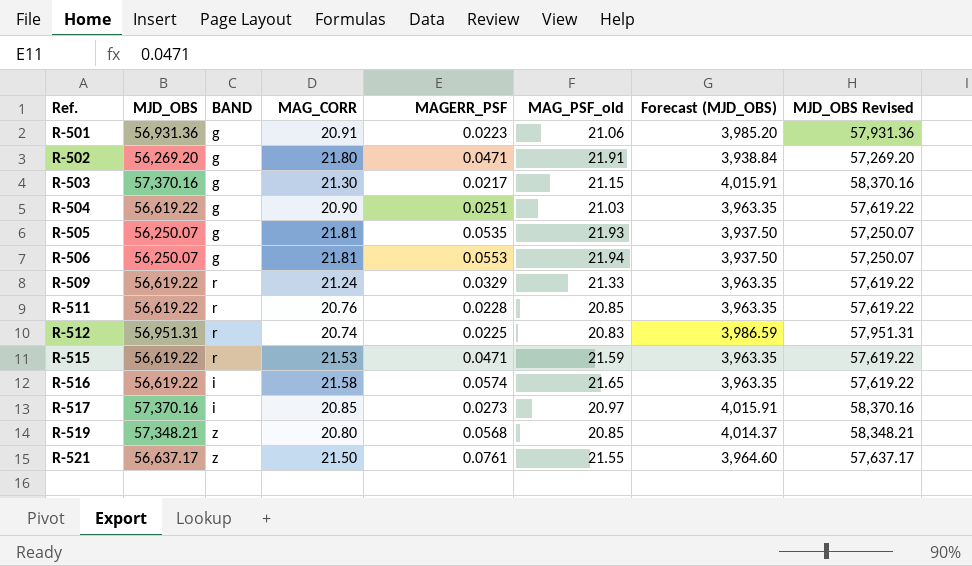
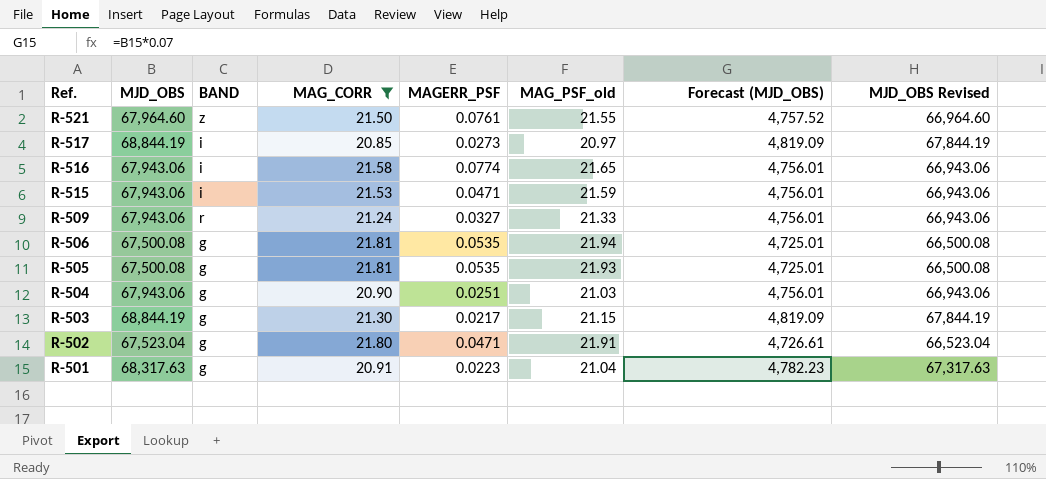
filter: none -> MAG_CORR >= 20.85
row order: Ref. ascending -> Ref. descending
column MJD_OBS Revised | formula: [MJD_OBS] + 1000 -> [MJD_OBS] - 1000
R-521 | MJD_OBS: 56,637.17 -> 67,964.60
R-521 | Forecast (MJD_OBS): 3,964.60 -> 4,757.52
R-517 | MJD_OBS: 57,370.16 -> 68,844.19
R-517 | Forecast (MJD_OBS): 4,015.91 -> 4,819.09
R-516 | MJD_OBS: 56,619.22 -> 67,943.06
R-516 | MAGERR_PSF: 0.0574 -> 0.0774
R-516 | Forecast (MJD_OBS): 3,963.35 -> 4,756.01
R-515 | MJD_OBS: 56,619.22 -> 67,943.06
R-515 | BAND: r -> i
R-515 | Forecast (MJD_OBS): 3,963.35 -> 4,756.01
R-509 | MJD_OBS: 56,619.22 -> 67,943.06
R-509 | MAGERR_PSF: 0.0329 -> 0.0327
R-509 | Forecast (MJD_OBS): 3,963.35 -> 4,756.01
R-506 | MJD_OBS: 56,250.07 -> 67,500.08
R-506 | MAGERR_PSF: 0.0553 -> 0.0535
R-506 | Forecast (MJD_OBS): 3,937.50 -> 4,725.01
R-505 | MJD_OBS: 56,250.07 -> 67,500.08
R-505 | Forecast (MJD_OBS): 3,937.50 -> 4,725.01
R-504 | MJD_OBS: 56,619.22 -> 67,943.06
R-504 | Forecast (MJD_OBS): 3,963.35 -> 4,756.01
R-503 | MJD_OBS: 57,370.16 -> 68,844.19
R-503 | Forecast (MJD_OBS): 4,015.91 -> 4,819.09
R-502 | MJD_OBS: 56,269.20 -> 67,523.04
R-502 | Forecast (MJD_OBS): 3,938.84 -> 4,726.61
R-501 | MJD_OBS: 56,931.36 -> 68,317.63
R-501 | MAG_PSF_old: 21.06 -> 21.04
R-501 | Forecast (MJD_OBS): 3,985.20 -> 4,782.23

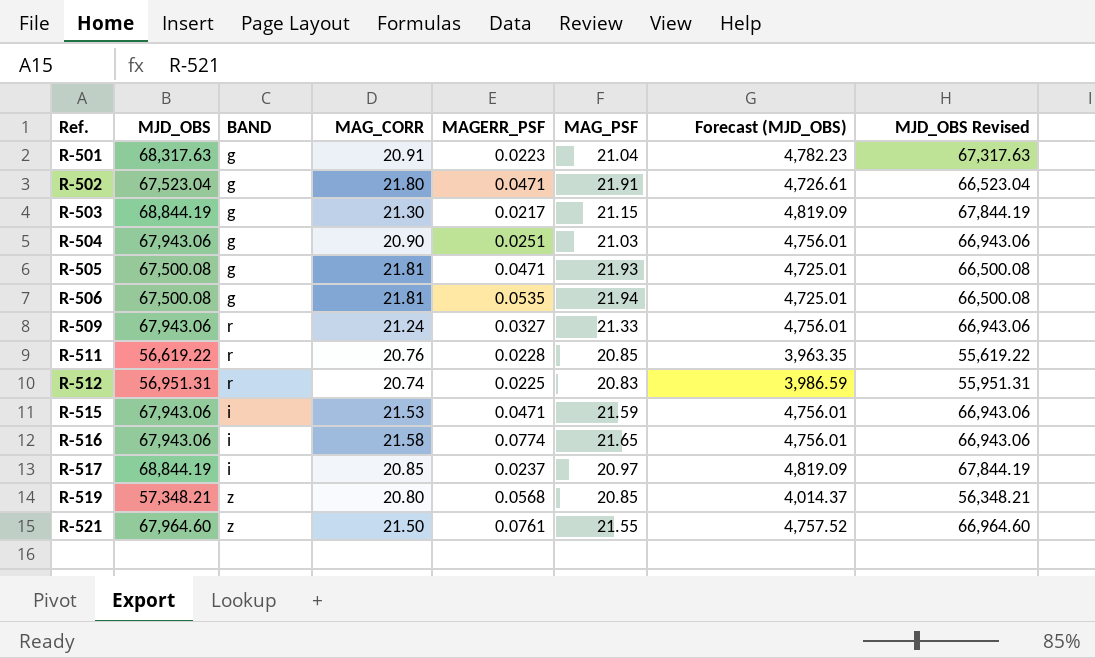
filter: MAG_CORR >= 20.85 -> none
row order: Ref. descending -> Ref. ascending
column name: MAG_PSF_old -> MAG_PSF
R-505 | MAGERR_PSF: 0.0535 -> 0.0471
R-517 | MAGERR_PSF: 0.0273 -> 0.0237

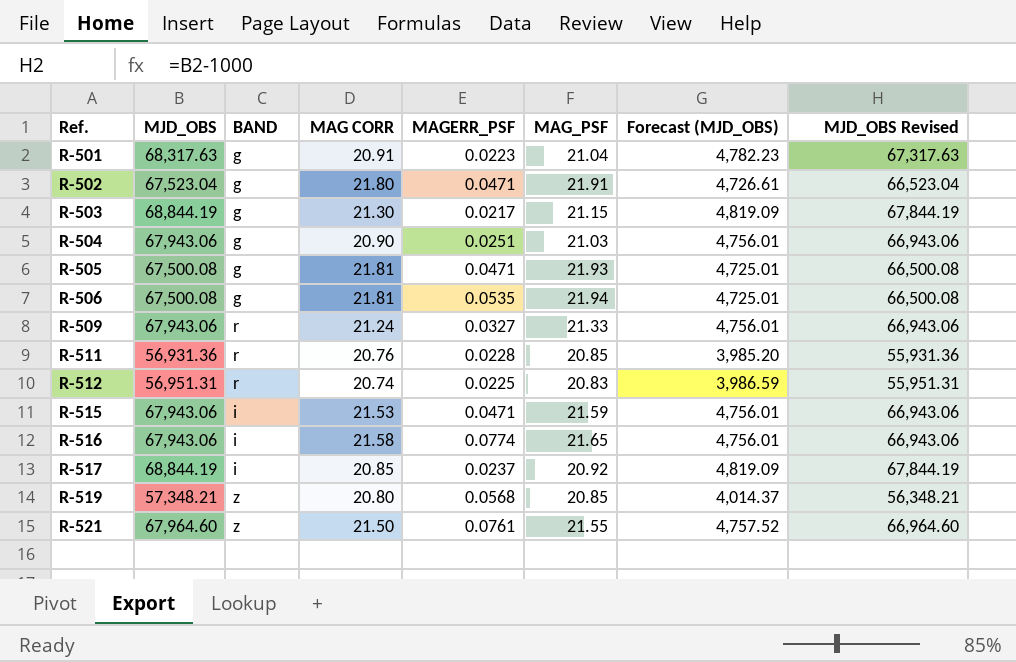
column name: MAG_CORR -> MAG CORR
R-511 | MJD_OBS: 56,619.22 -> 56,931.36
R-511 | Forecast (MJD_OBS): 3,963.35 -> 3,985.20
R-511 | MJD_OBS Revised: 55,619.22 -> 55,931.36
R-517 | MAG_PSF: 20.97 -> 20.92

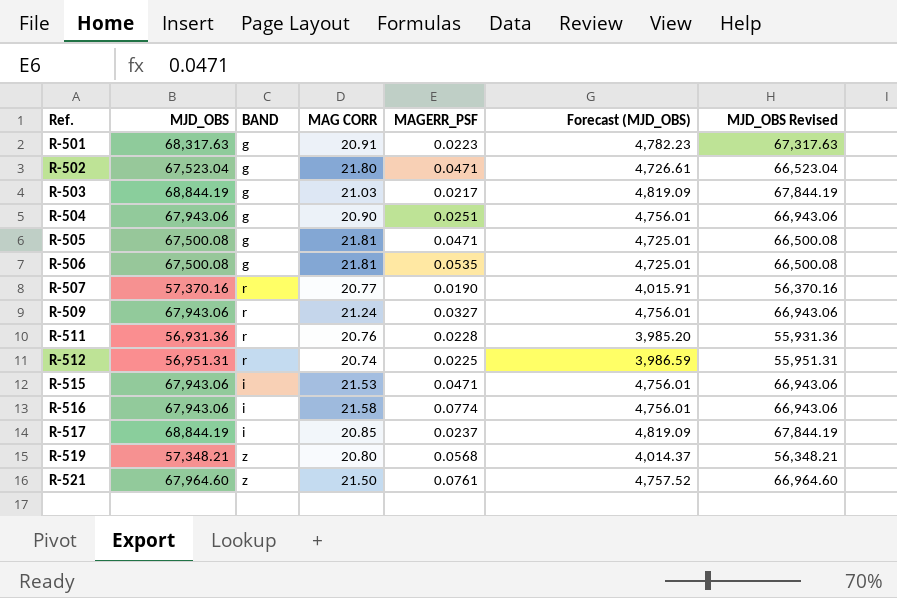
column MAG_PSF | position: 6 -> none
R-503 | MAG CORR: 21.30 -> 21.03
row R-507: none -> 57,370.16 | r | 20.77 | 0.0190 | 4,015.91 | 56,370.16

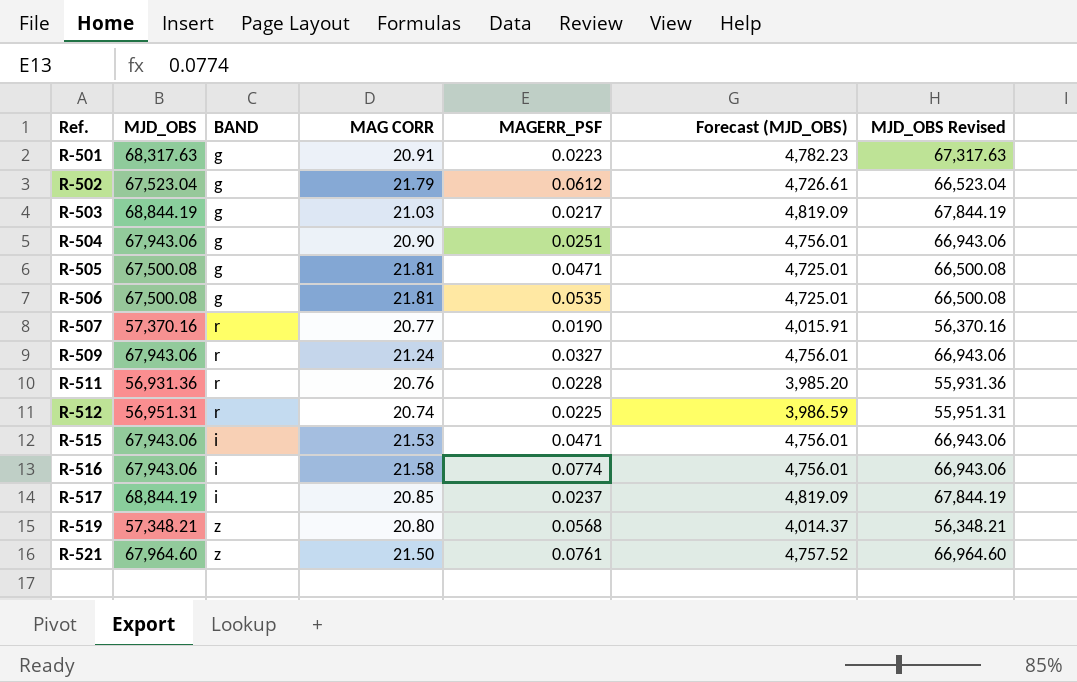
R-502 | MAG CORR: 21.80 -> 21.79
R-502 | MAGERR_PSF: 0.0471 -> 0.0612

